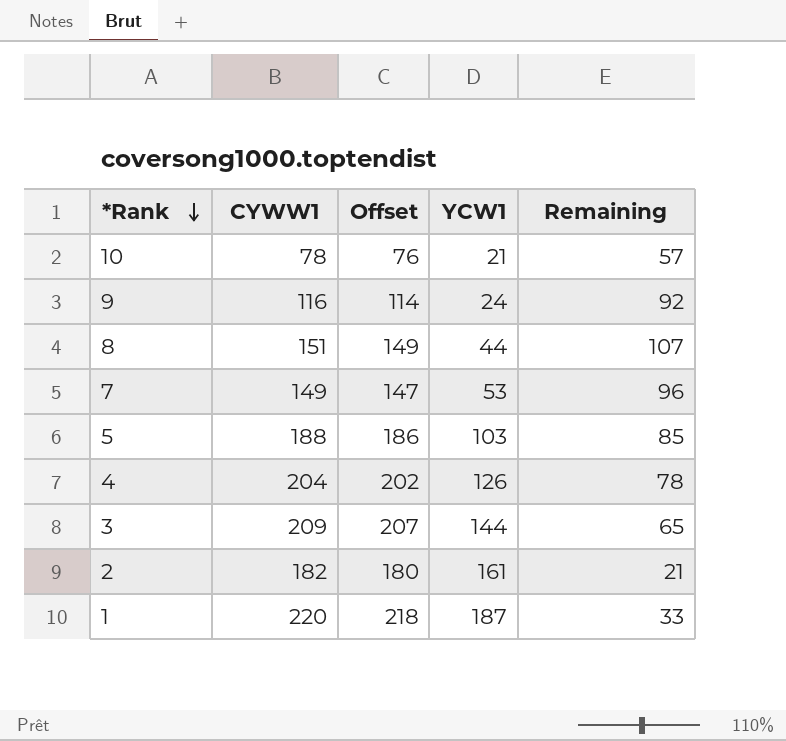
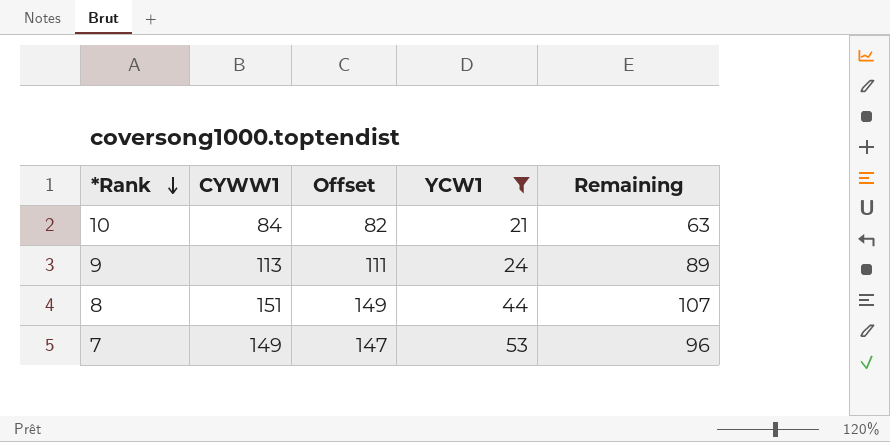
filter: none -> YCW1 <= 53
10 | CYWW1: 78 -> 84
10 | Offset: 76 -> 82
10 | Remaining: 57 -> 63
9 | CYWW1: 116 -> 113
9 | Offset: 114 -> 111
9 | Remaining: 92 -> 89

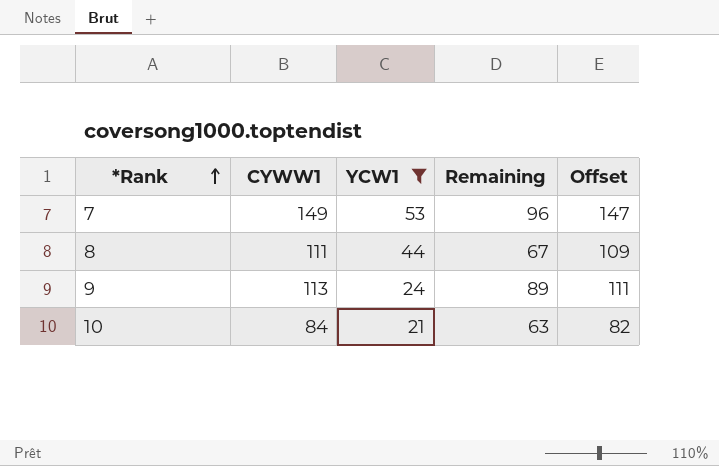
row order: *Rank descending -> *Rank ascending
column Offset | position: 3 -> 5
8 | CYWW1: 151 -> 111
8 | Remaining: 107 -> 67
8 | Offset: 149 -> 109

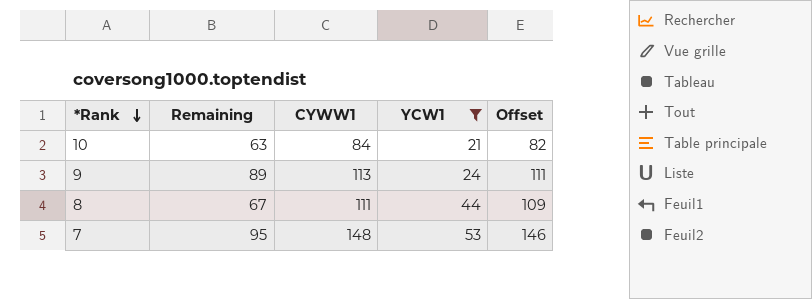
row order: *Rank ascending -> *Rank descending
column Remaining | position: 4 -> 2
7 | Remaining: 96 -> 95
7 | CYWW1: 149 -> 148
7 | Offset: 147 -> 146

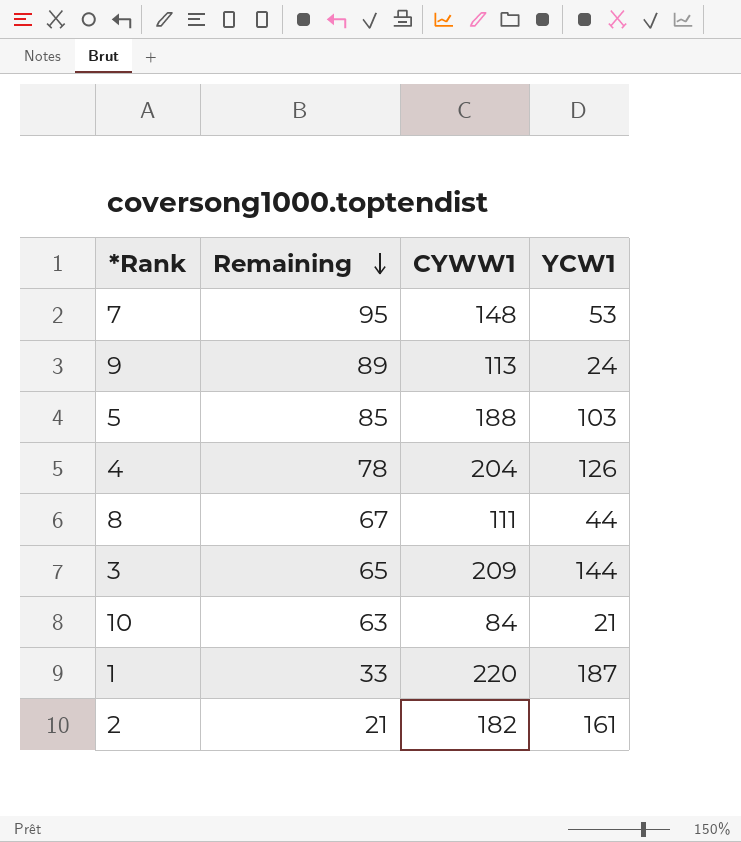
filter: YCW1 <= 53 -> none
row order: *Rank descending -> Remaining descending
column Offset | formula: [CYWW1] - 2 -> none

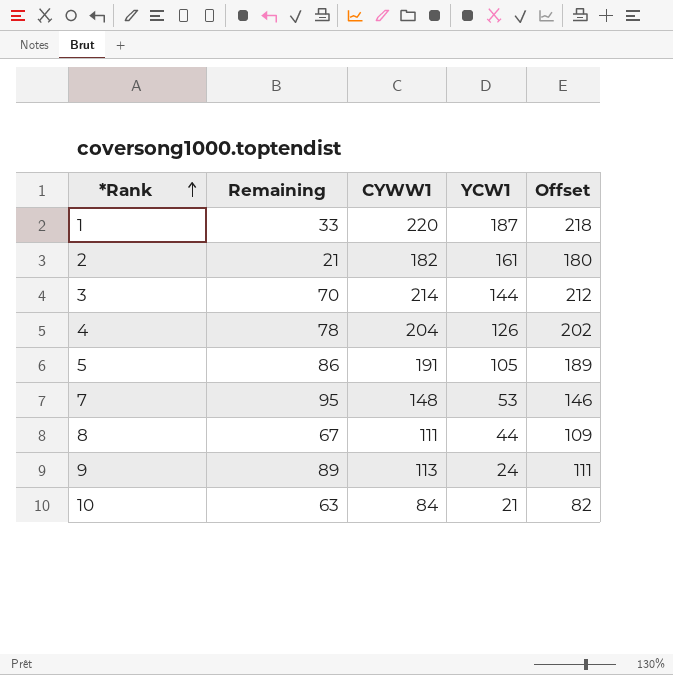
row order: Remaining descending -> *Rank ascending
column Offset | formula: none -> [CYWW1] - 2
3 | Remaining: 65 -> 70
3 | CYWW1: 209 -> 214
5 | Remaining: 85 -> 86
5 | CYWW1: 188 -> 191
5 | YCW1: 103 -> 105

